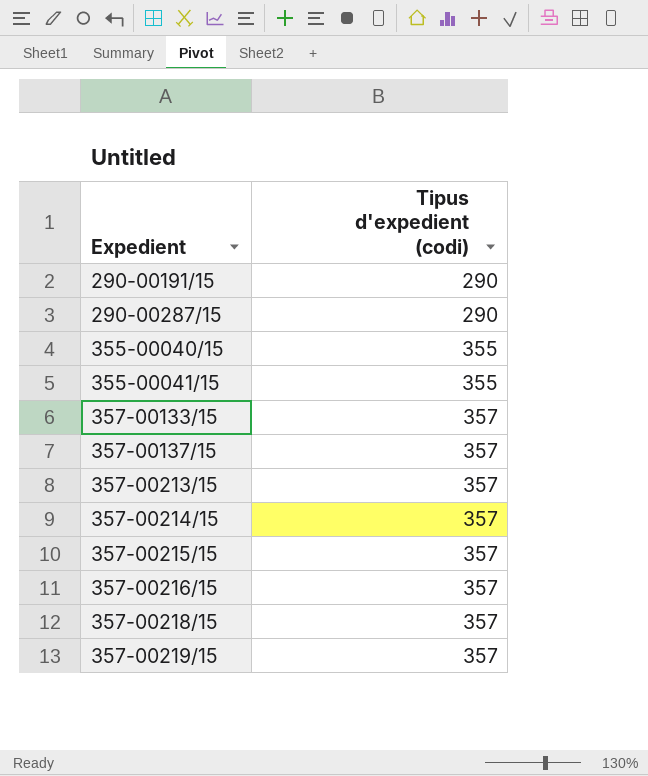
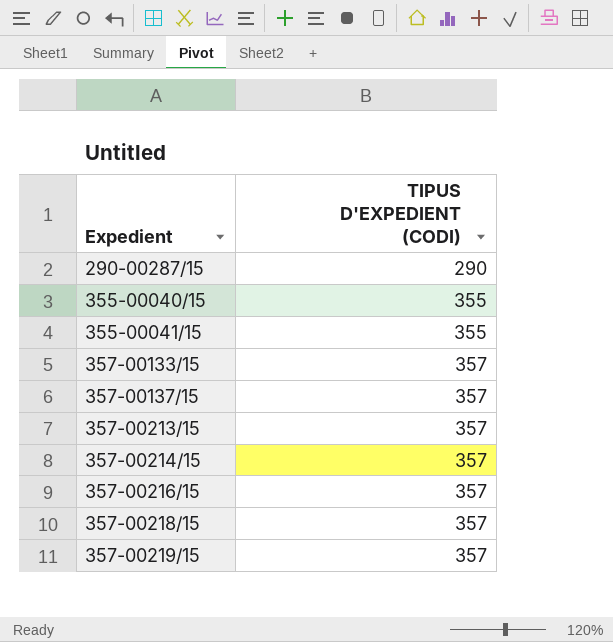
column name: Tipus d'expedient (codi) -> TIPUS D'EXPEDIENT (CODI)
row 290-00191/15: 290 -> none
row 357-00215/15: 357 -> none

